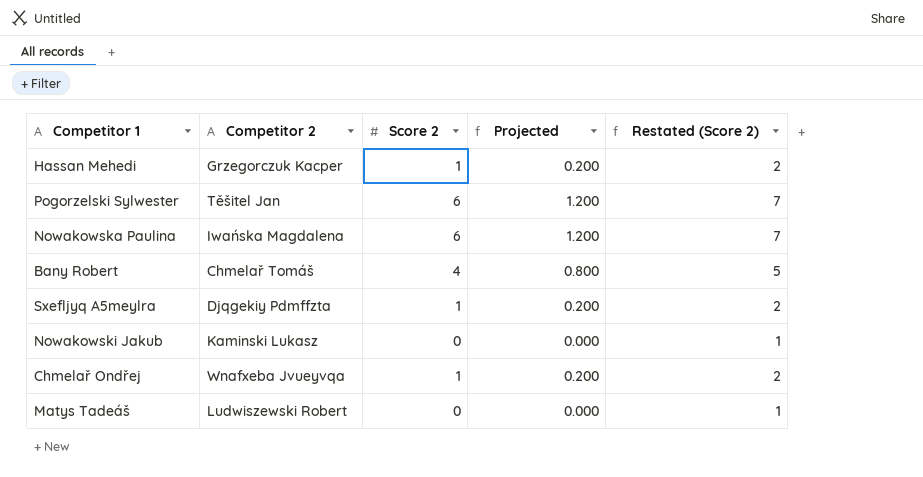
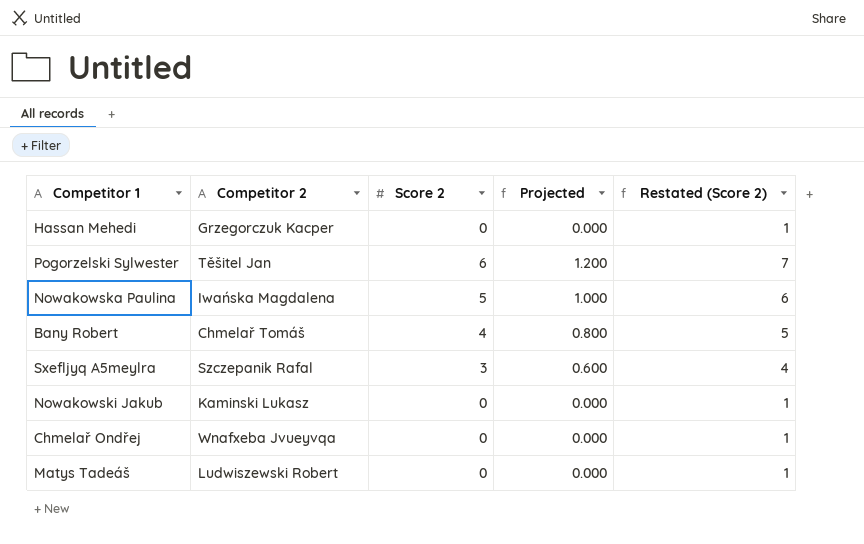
Hassan Mehedi | Score 2: 1 -> 0
Hassan Mehedi | Projected: 0.200 -> 0.000
Hassan Mehedi | Restated (Score 2): 2 -> 1
Nowakowska Paulina | Score 2: 6 -> 5
Nowakowska Paulina | Projected: 1.200 -> 1.000
Nowakowska Paulina | Restated (Score 2): 7 -> 6
Sxefljyq A5meylra | Competitor 2: Djqgekiy Pdmffzta -> Szczepanik Rafal
Sxefljyq A5meylra | Score 2: 1 -> 3
Sxefljyq A5meylra | Projected: 0.200 -> 0.600
Sxefljyq A5meylra | Restated (Score 2): 2 -> 4
Chmelař Ondřej | Score 2: 1 -> 0
Chmelař Ondřej | Projected: 0.200 -> 0.000
Chmelař Ondřej | Restated (Score 2): 2 -> 1

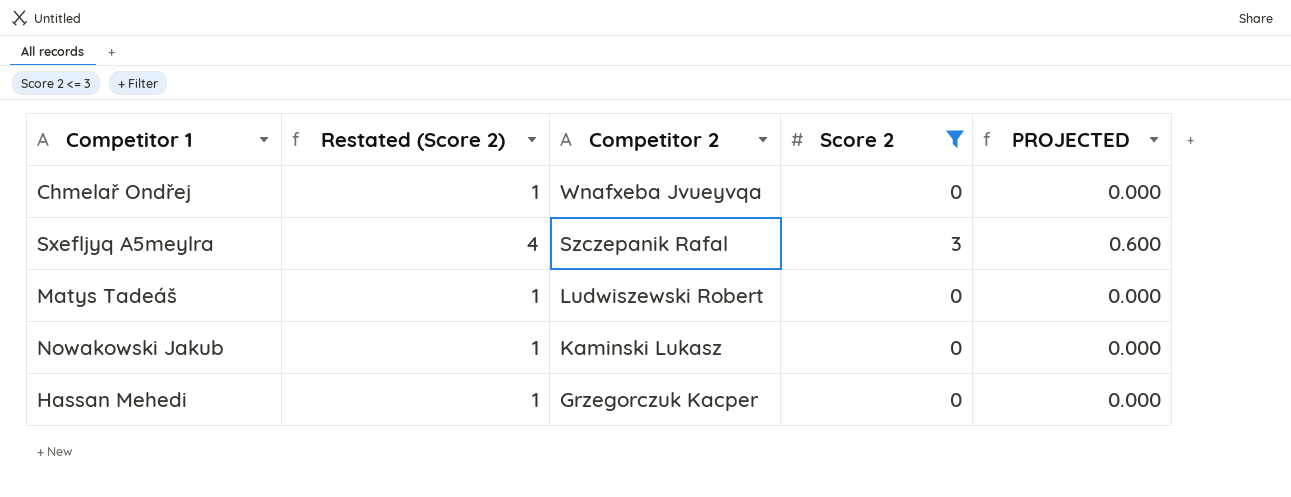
filter: none -> Score 2 <= 3
row order: none -> Competitor 2 descending
column Restated (Score 2) | position: 5 -> 2
column name: Projected -> PROJECTED

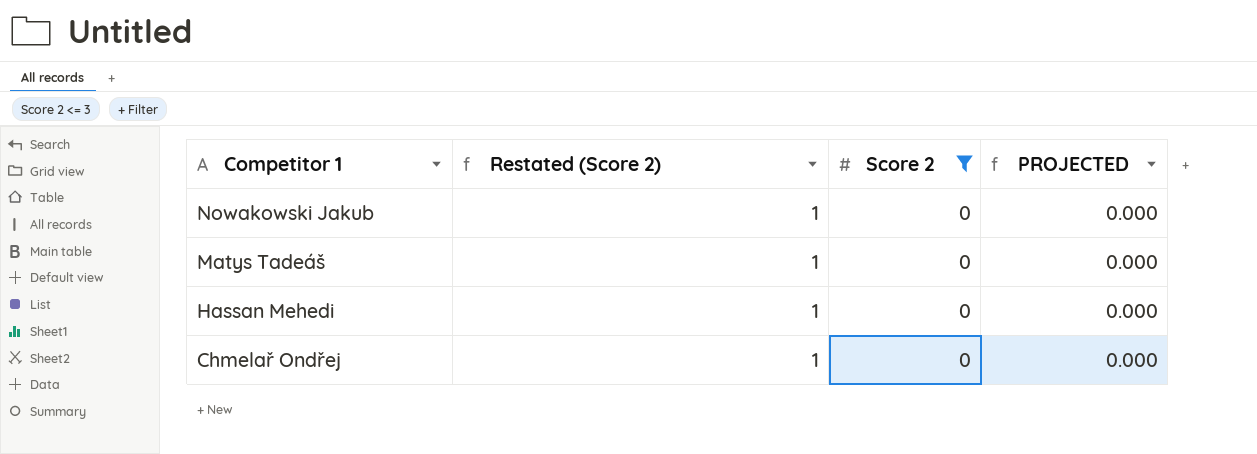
row order: Competitor 2 descending -> Competitor 1 descending
column Competitor 2 | position: 3 -> none
row Sxefljyq A5meylra: 4 | Szczepanik Rafal | 3 | 0.600 -> none

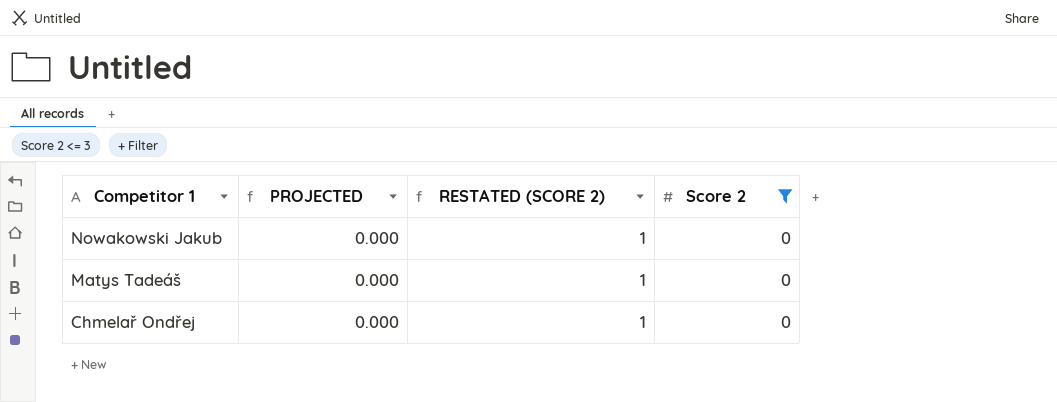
column PROJECTED | position: 4 -> 2
column name: Restated (Score 2) -> RESTATED (SCORE 2)
row Hassan Mehedi: 1 | 0 | 0.000 -> none

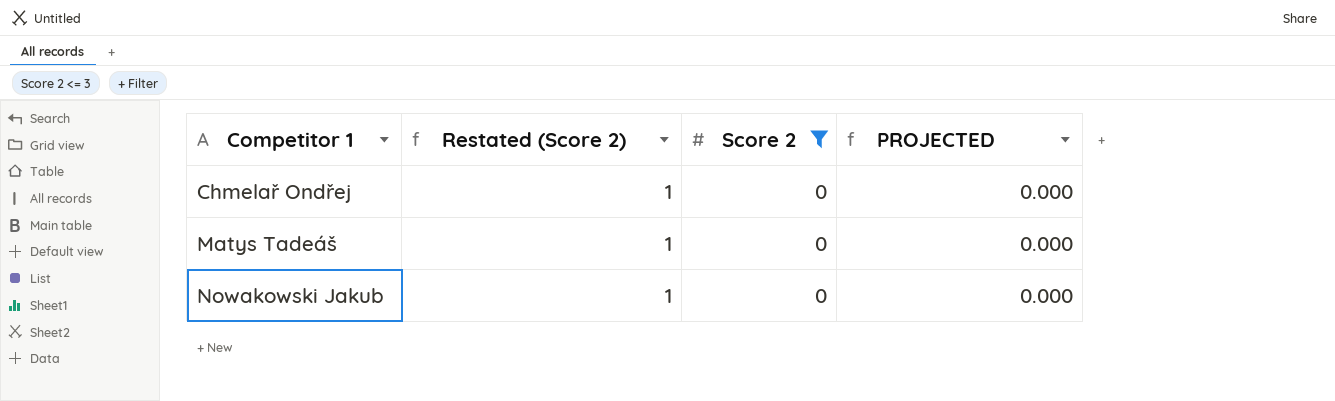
row order: Competitor 1 descending -> Competitor 1 ascending
column name: RESTATED (SCORE 2) -> Restated (Score 2)
column PROJECTED | position: 2 -> 4

